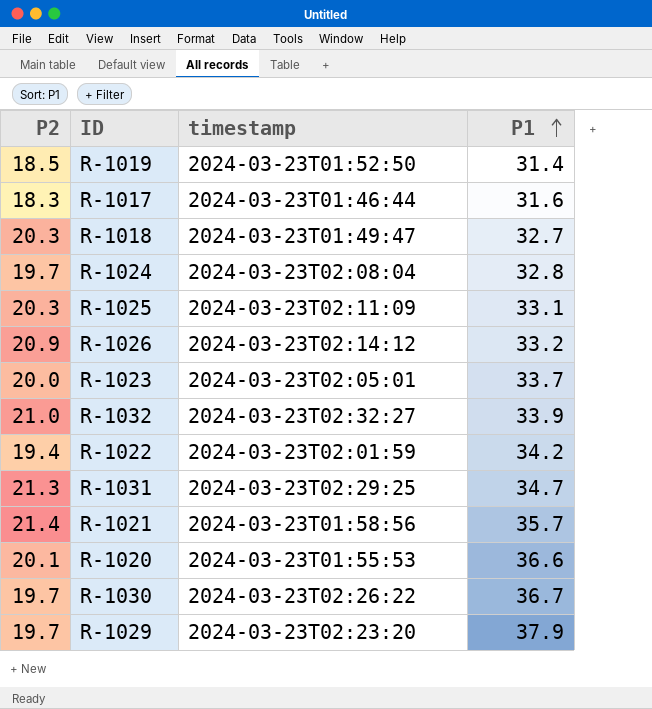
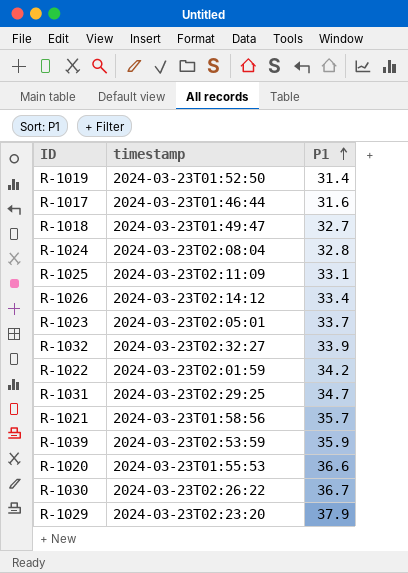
column P2 | position: 1 -> none
R-1026 | P1: 33.2 -> 33.4
row R-1039: none -> 2024-03-23T02:53:59 | 35.9

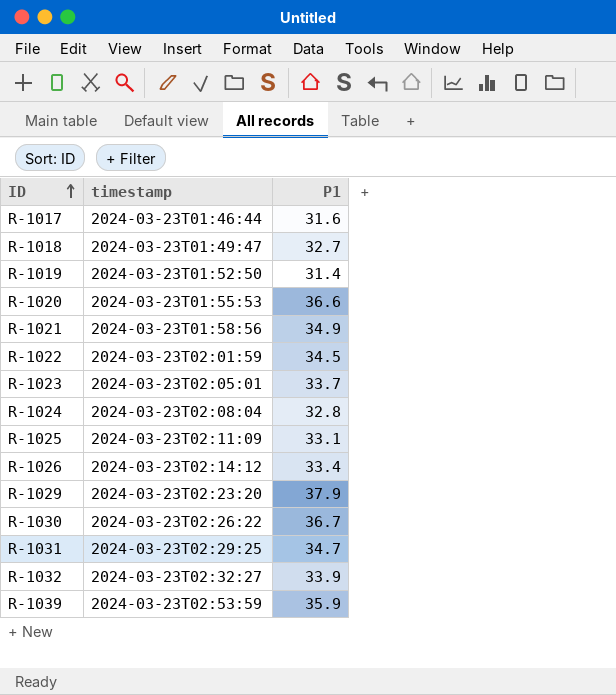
row order: P1 ascending -> ID ascending
R-1021 | P1: 35.7 -> 34.9
R-1022 | P1: 34.2 -> 34.5

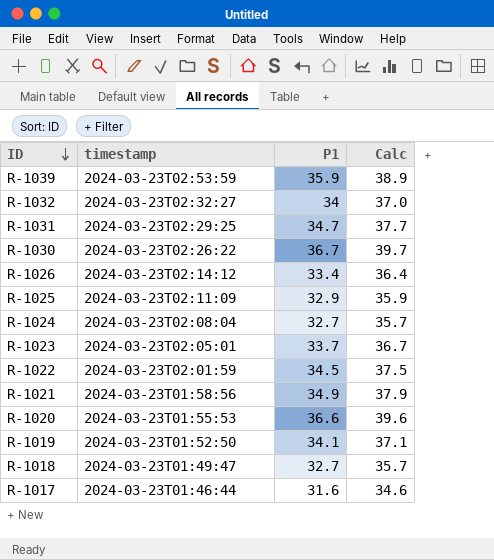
row order: ID ascending -> ID descending
column Calc | formula: none -> [P1] + 3
row R-1029: 2024-03-23T02:23:20 | 37.9 -> none
R-1032 | P1: 33.9 -> 34
R-1025 | P1: 33.1 -> 32.9
R-1024 | P1: 32.8 -> 32.7
R-1019 | P1: 31.4 -> 34.1

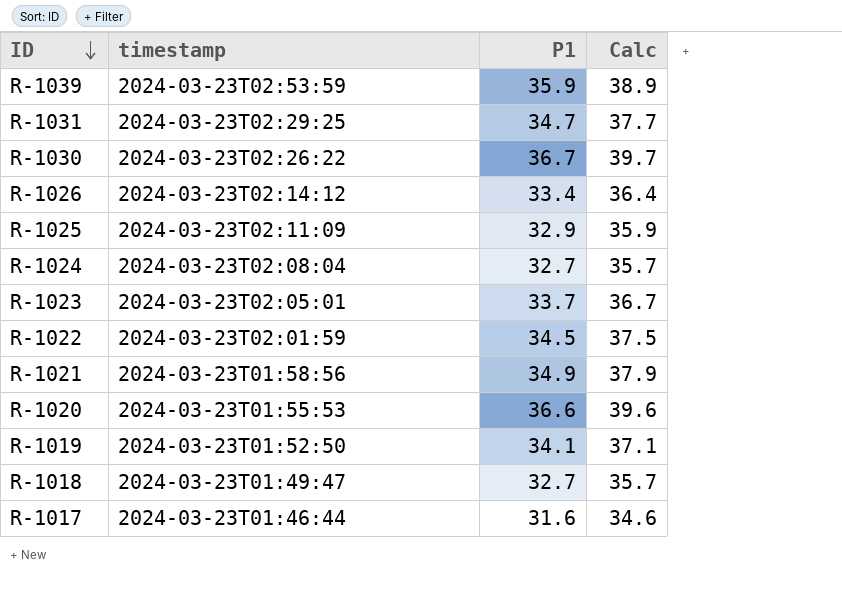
row R-1032: 2024-03-23T02:32:27 | 34 | 37.0 -> none

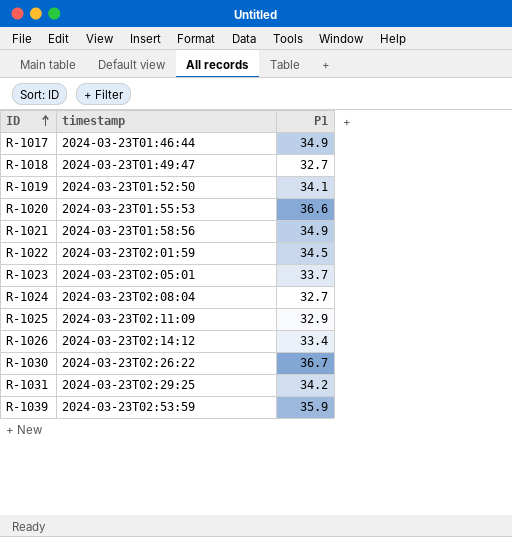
row order: ID descending -> ID ascending
column Calc | formula: [P1] + 3 -> none
R-1017 | P1: 31.6 -> 34.9
R-1031 | P1: 34.7 -> 34.2

